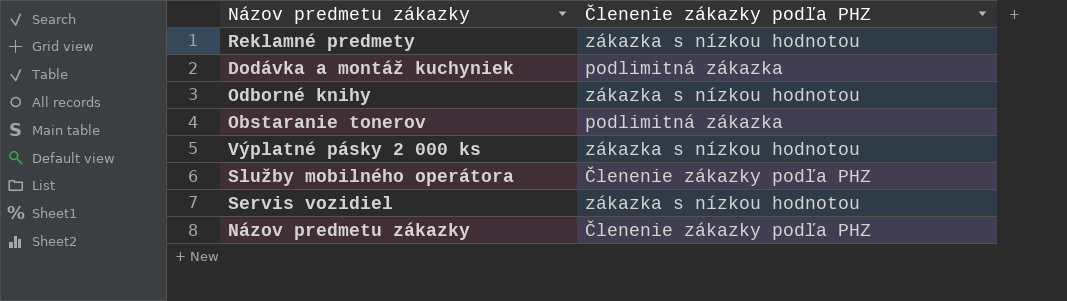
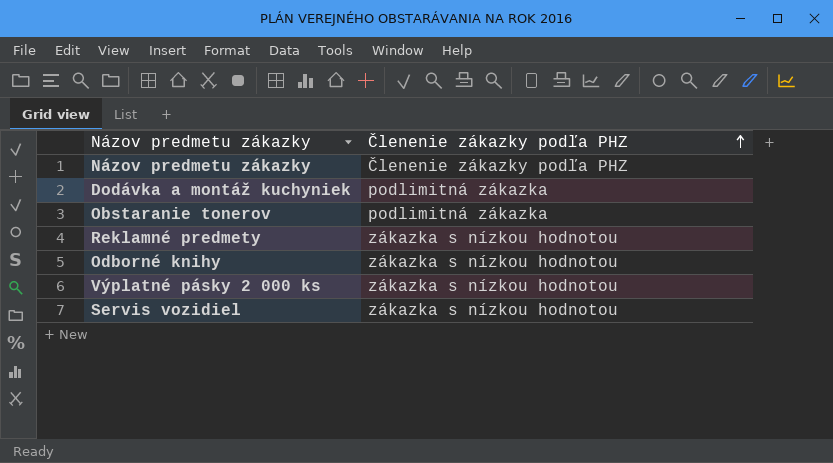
row order: none -> Členenie zákazky podľa PHZ ascending
row Služby mobilného operátora: Členenie zákazky podľa PHZ -> none

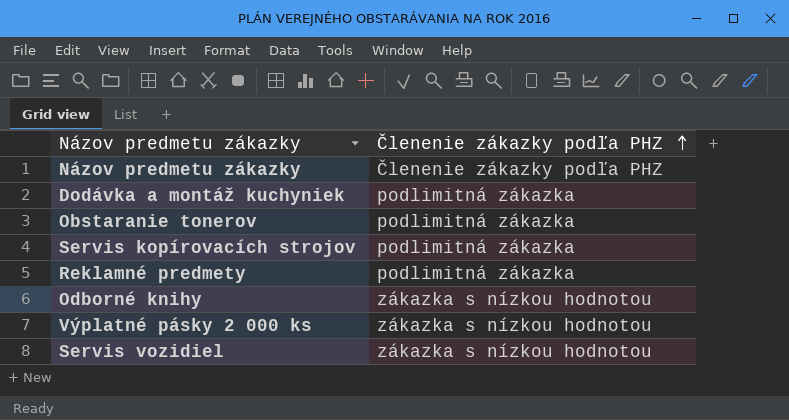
row Servis kopírovacích strojov: none -> podlimitná zákazka
Reklamné predmety | Členenie zákazky podľa PHZ: zákazka s nízkou hodnotou -> podlimitná zákazka

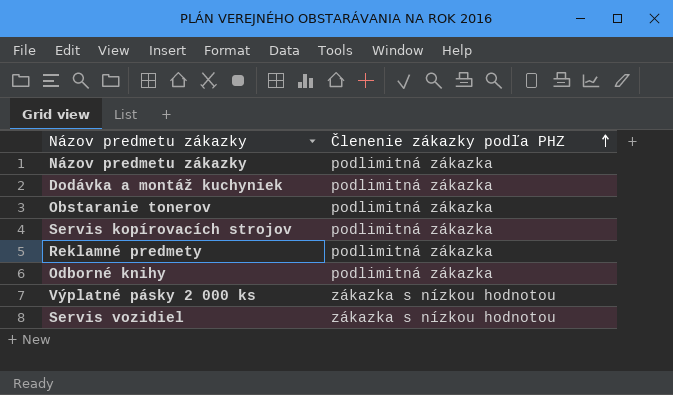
Názov predmetu zákazky | Členenie zákazky podľa PHZ: Členenie zákazky podľa PHZ -> podlimitná zákazka
Odborné knihy | Členenie zákazky podľa PHZ: zákazka s nízkou hodnotou -> podlimitná zákazka

